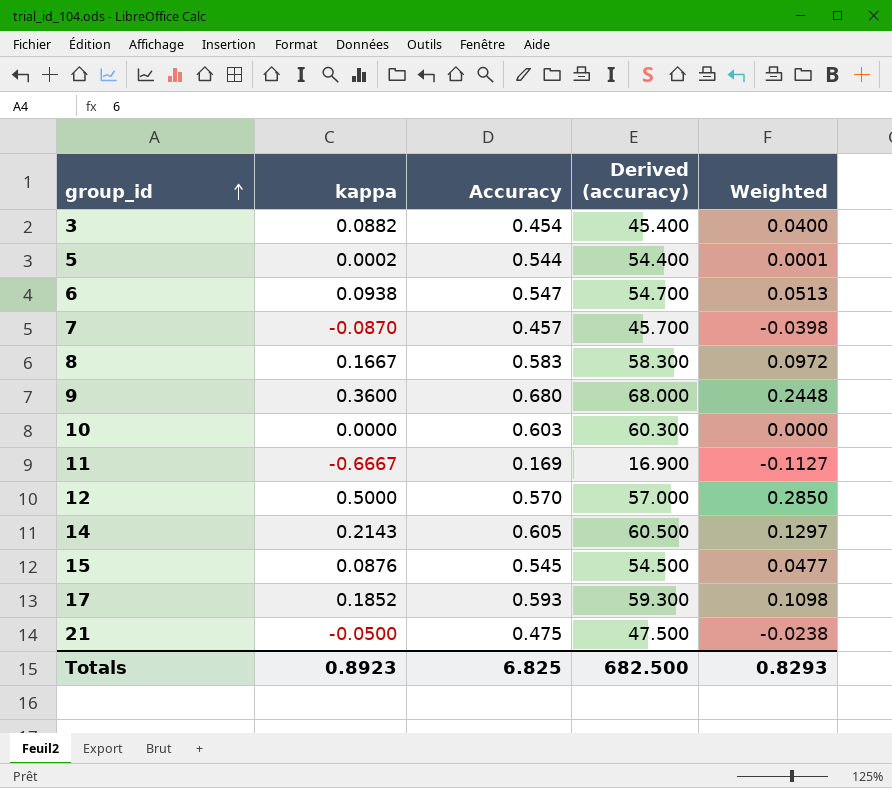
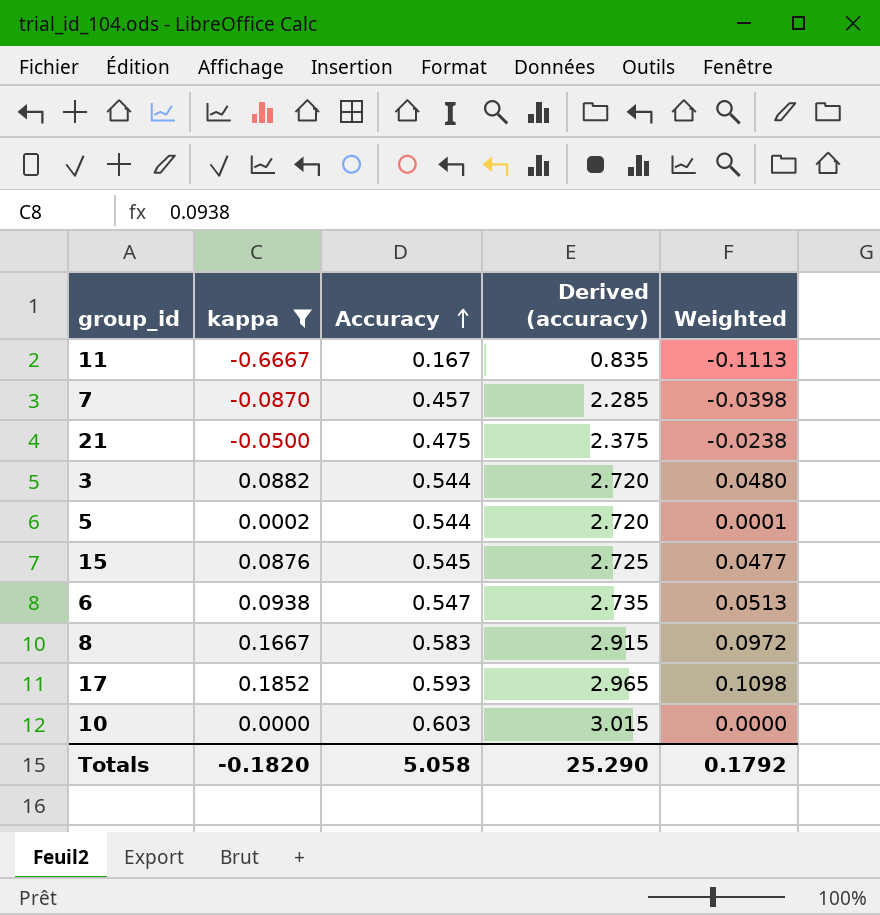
filter: none -> kappa <= 0.1852
row order: group_id ascending -> Accuracy ascending
column Derived (accuracy) | formula: [Accuracy] * 100 -> [Accuracy] * 5
11 | Accuracy: 0.169 -> 0.167
11 | Weighted: -0.1127 -> -0.1113
3 | Accuracy: 0.454 -> 0.544
3 | Weighted: 0.0400 -> 0.0480
Totals | kappa: 0.8923 -> -0.1820
Totals | Accuracy: 6.825 -> 5.058
Totals | Derived (accuracy): 682.500 -> 25.290
Totals | Weighted: 0.8293 -> 0.1792

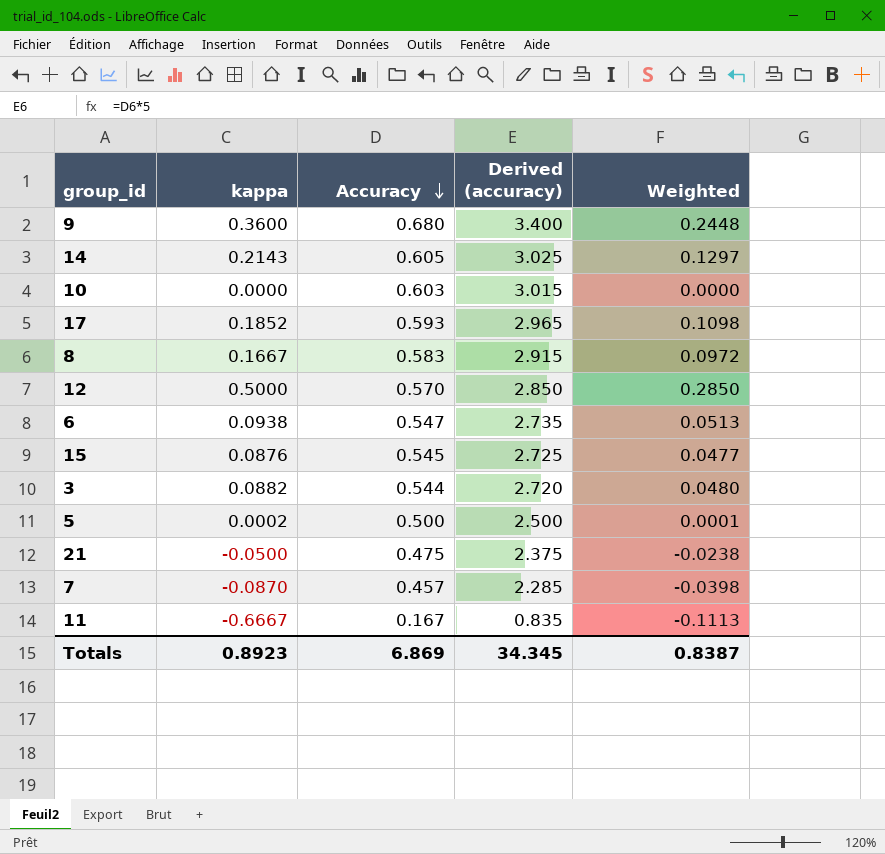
filter: kappa <= 0.1852 -> none
row order: Accuracy ascending -> Accuracy descending
5 | Accuracy: 0.544 -> 0.500
5 | Derived (accuracy): 2.720 -> 2.500
Totals | kappa: -0.1820 -> 0.8923
Totals | Accuracy: 5.058 -> 6.869
Totals | Derived (accuracy): 25.290 -> 34.345
Totals | Weighted: 0.1792 -> 0.8387

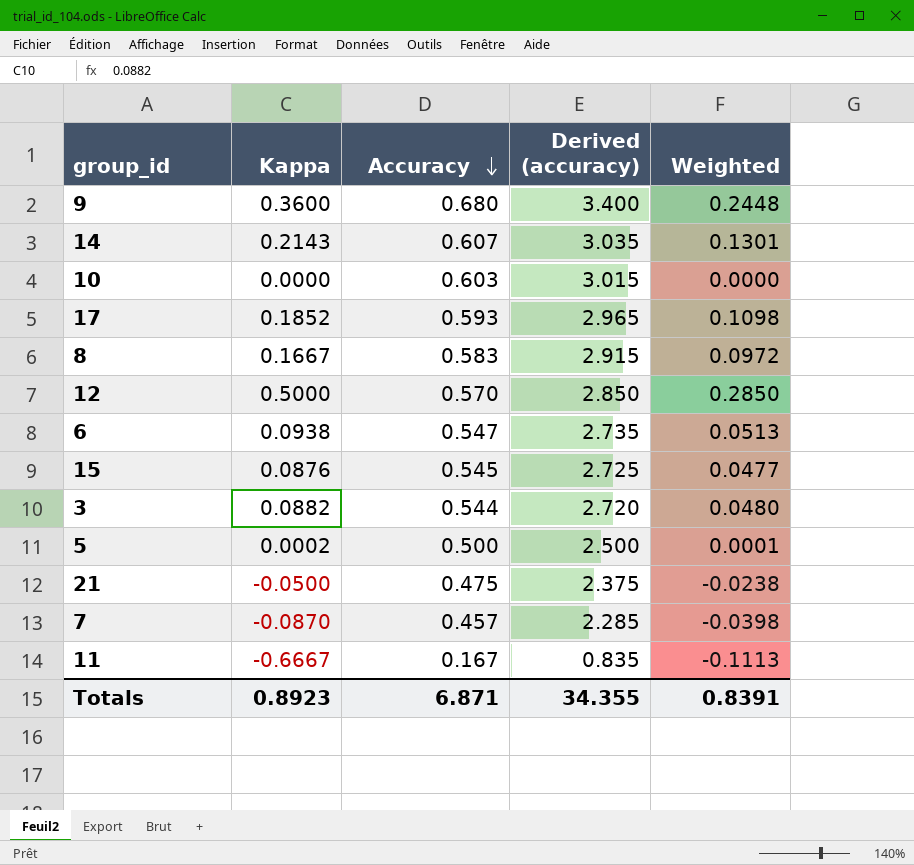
column name: kappa -> Kappa
14 | Accuracy: 0.605 -> 0.607
14 | Derived (accuracy): 3.025 -> 3.035
14 | Weighted: 0.1297 -> 0.1301
Totals | Accuracy: 6.869 -> 6.871
Totals | Derived (accuracy): 34.345 -> 34.355
Totals | Weighted: 0.8387 -> 0.8391

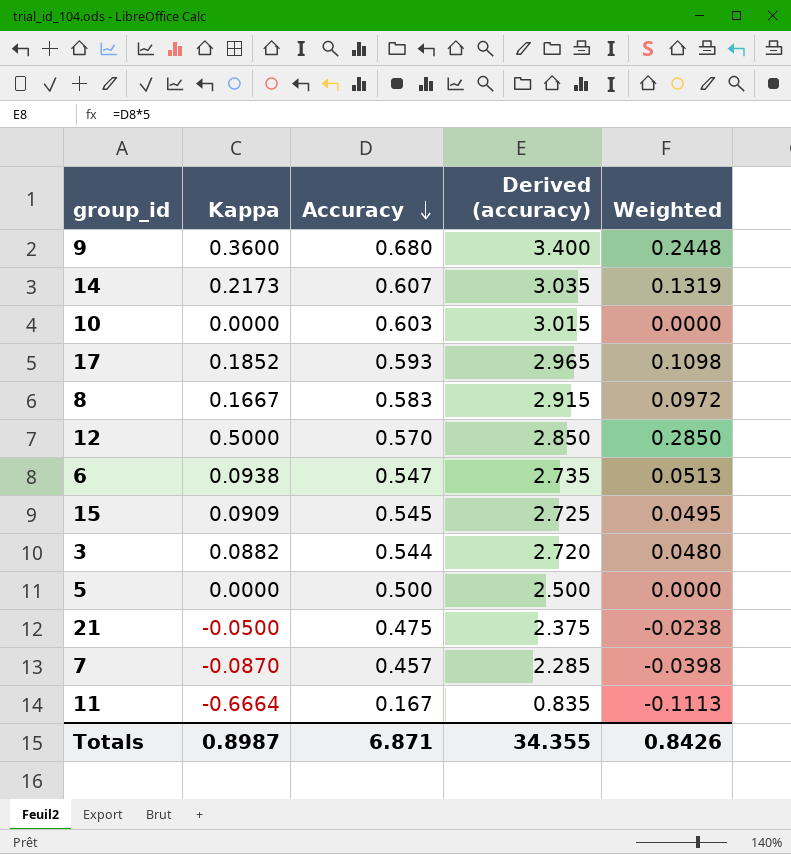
14 | Kappa: 0.2143 -> 0.2173
14 | Weighted: 0.1301 -> 0.1319
15 | Kappa: 0.0876 -> 0.0909
15 | Weighted: 0.0477 -> 0.0495
5 | Kappa: 0.0002 -> 0.0000
5 | Weighted: 0.0001 -> 0.0000
11 | Kappa: -0.6667 -> -0.6664
Totals | Kappa: 0.8923 -> 0.8987
Totals | Weighted: 0.8391 -> 0.8426

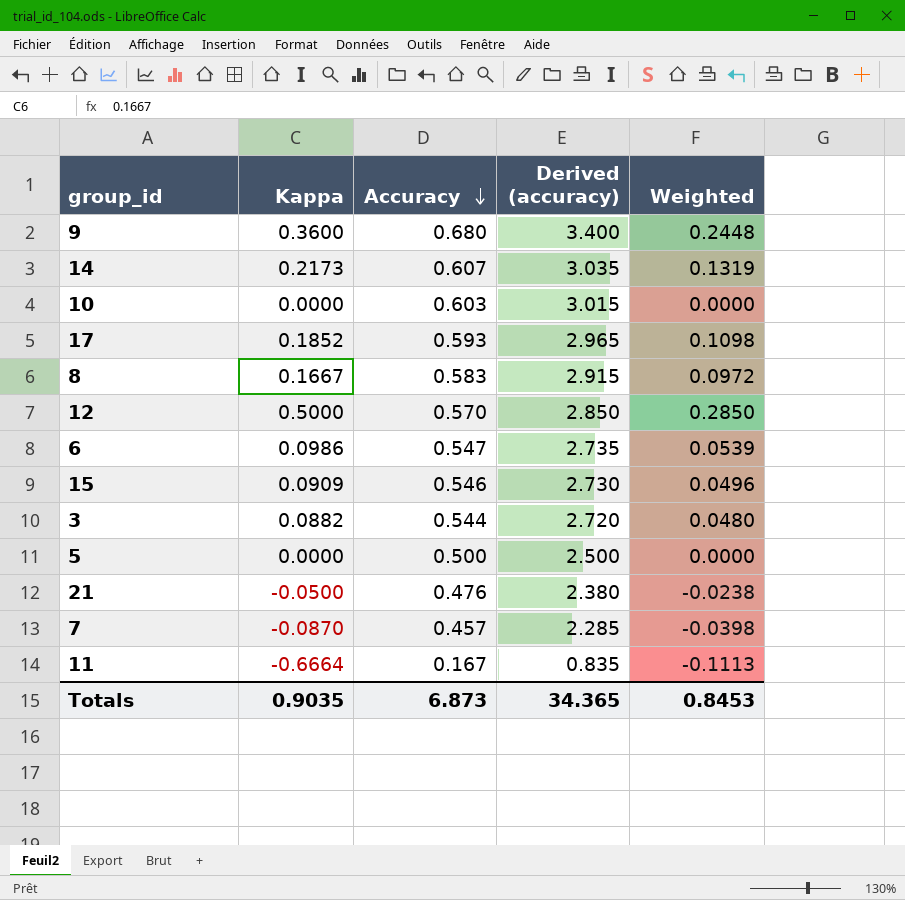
6 | Kappa: 0.0938 -> 0.0986
6 | Weighted: 0.0513 -> 0.0539
15 | Accuracy: 0.545 -> 0.546
15 | Derived (accuracy): 2.725 -> 2.730
15 | Weighted: 0.0495 -> 0.0496
21 | Accuracy: 0.475 -> 0.476
21 | Derived (accuracy): 2.375 -> 2.380
Totals | Kappa: 0.8987 -> 0.9035
Totals | Accuracy: 6.871 -> 6.873
Totals | Derived (accuracy): 34.355 -> 34.365
Totals | Weighted: 0.8426 -> 0.8453

